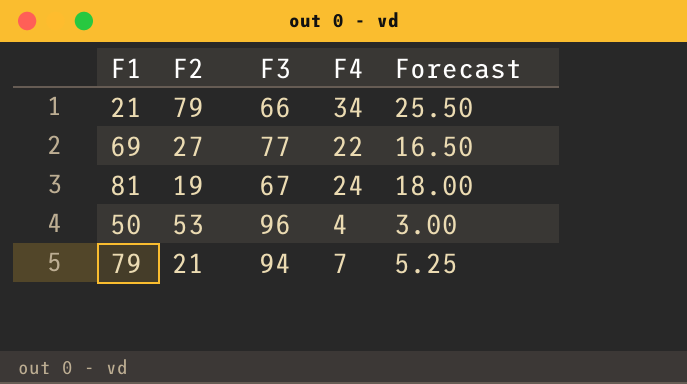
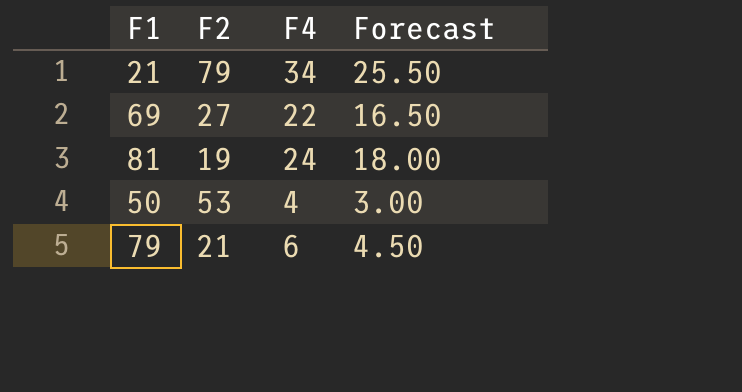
column F3 | position: 3 -> none
79 | F4: 7 -> 6
79 | Forecast: 5.25 -> 4.50

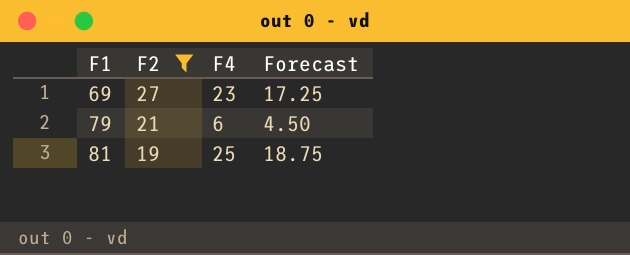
filter: none -> F2 <= 27
row order: none -> F1 ascending
69 | F4: 22 -> 23
69 | Forecast: 16.50 -> 17.25
81 | F4: 24 -> 25
81 | Forecast: 18.00 -> 18.75

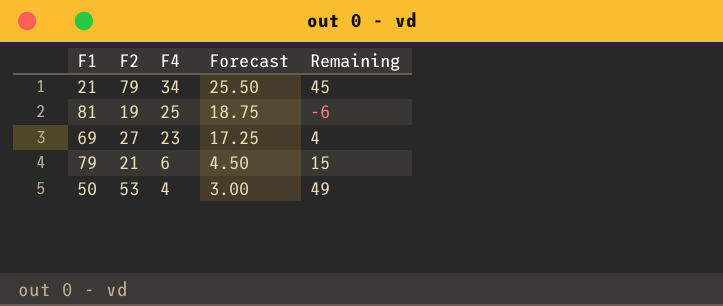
filter: F2 <= 27 -> none
row order: F1 ascending -> F4 descending
column Remaining | formula: none -> [F2] - [F4]

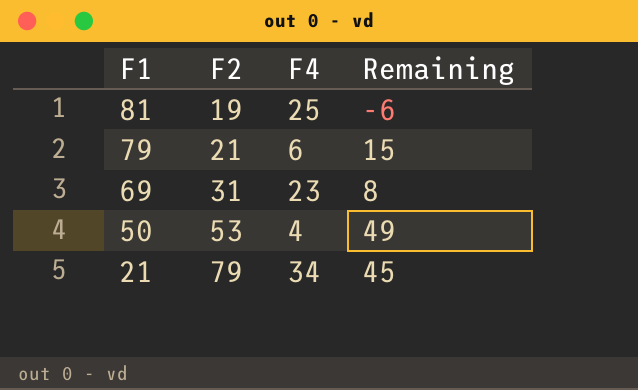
row order: F4 descending -> F1 descending
column Forecast | formula: [F4] * 0.75 -> none
69 | F2: 27 -> 31
69 | Remaining: 4 -> 8

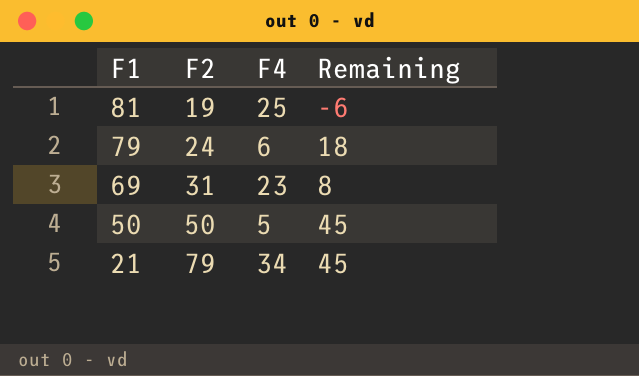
79 | F2: 21 -> 24
79 | Remaining: 15 -> 18
50 | F2: 53 -> 50
50 | F4: 4 -> 5
50 | Remaining: 49 -> 45

